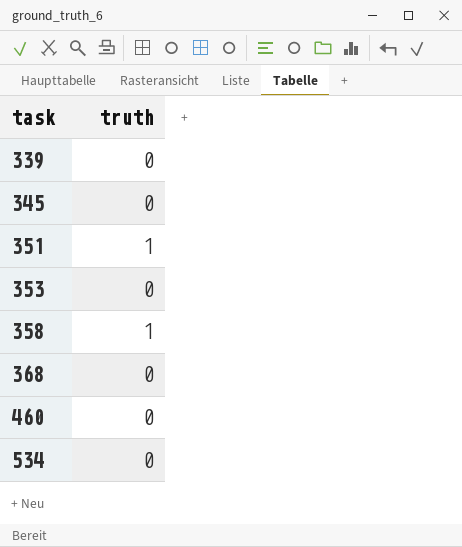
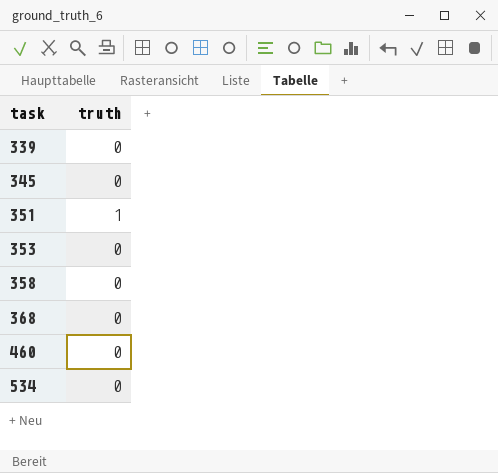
358 | truth: 1 -> 0

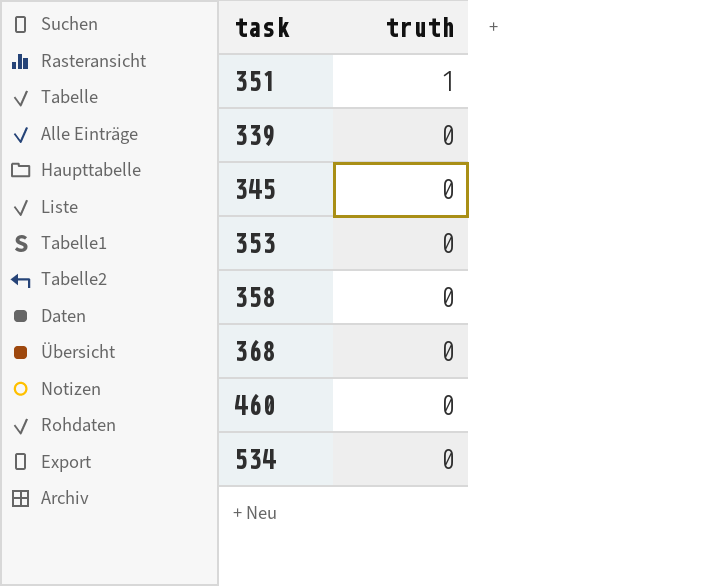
row order: task ascending -> truth descending

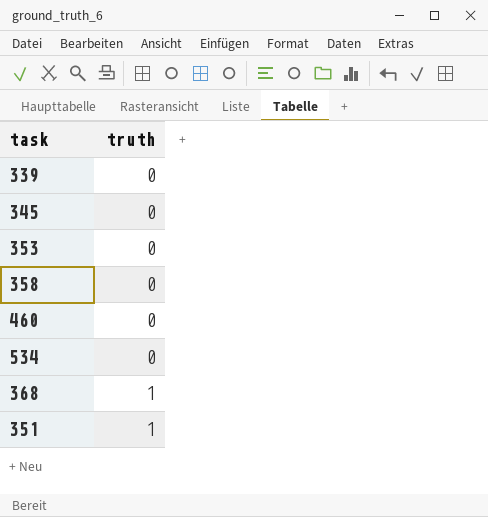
row order: truth descending -> truth ascending
368 | truth: 0 -> 1

